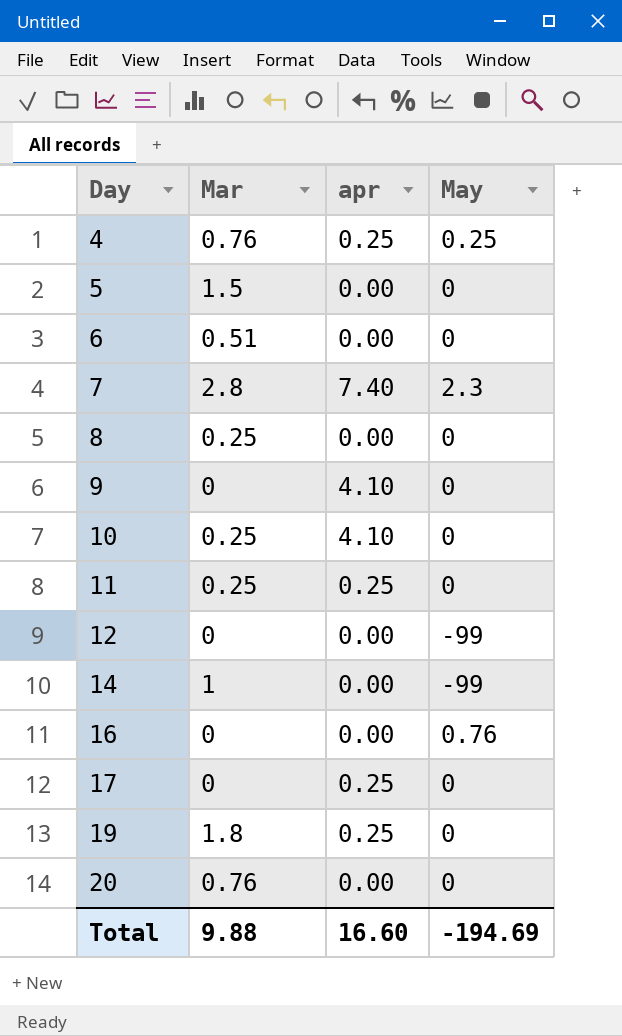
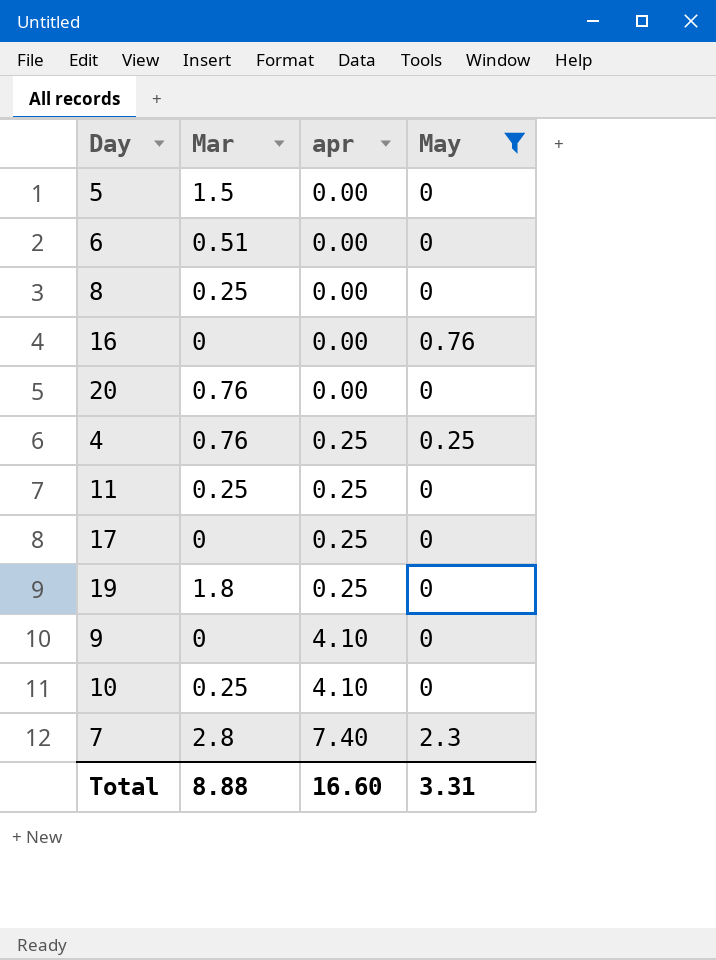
filter: none -> May != -99
row order: Day ascending -> apr ascending
Total | Mar: 9.88 -> 8.88
Total | May: -194.69 -> 3.31

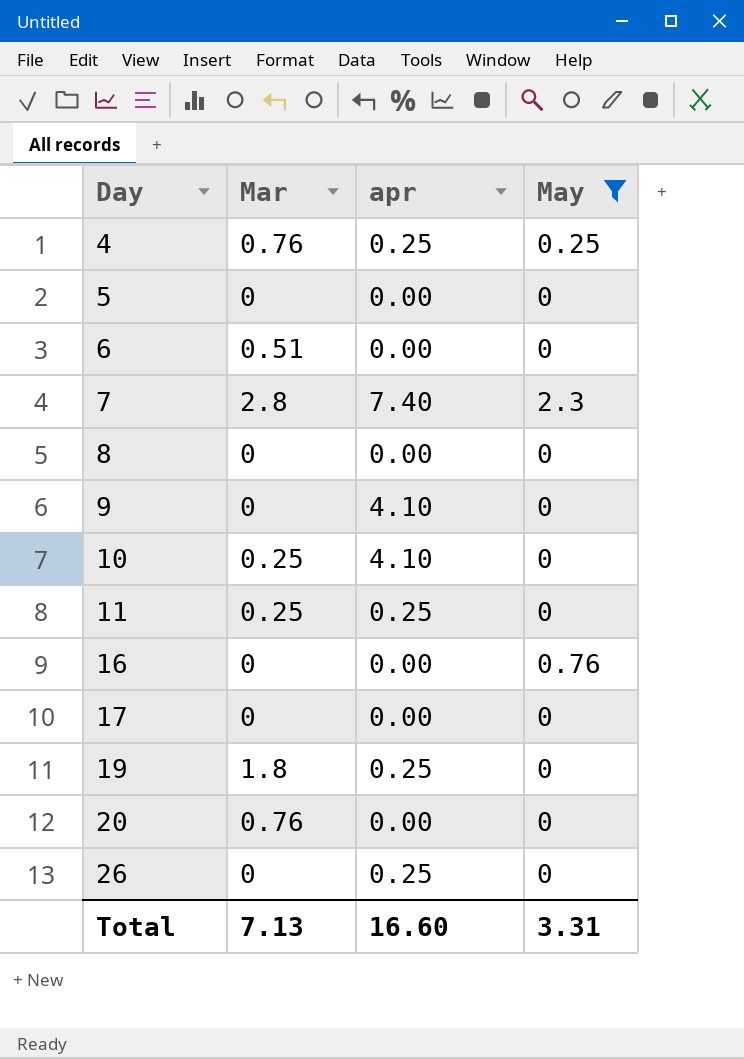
row order: apr ascending -> Day ascending
5 | Mar: 1.5 -> 0
8 | Mar: 0.25 -> 0
17 | apr: 0.25 -> 0.00
row 26: none -> 0 | 0.25 | 0
Total | Mar: 8.88 -> 7.13

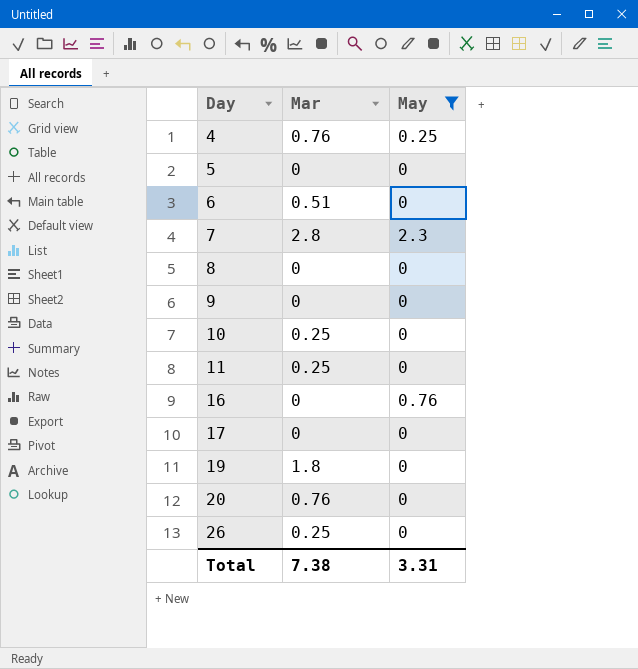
column apr | position: 3 -> none
26 | Mar: 0 -> 0.25
Total | Mar: 7.13 -> 7.38

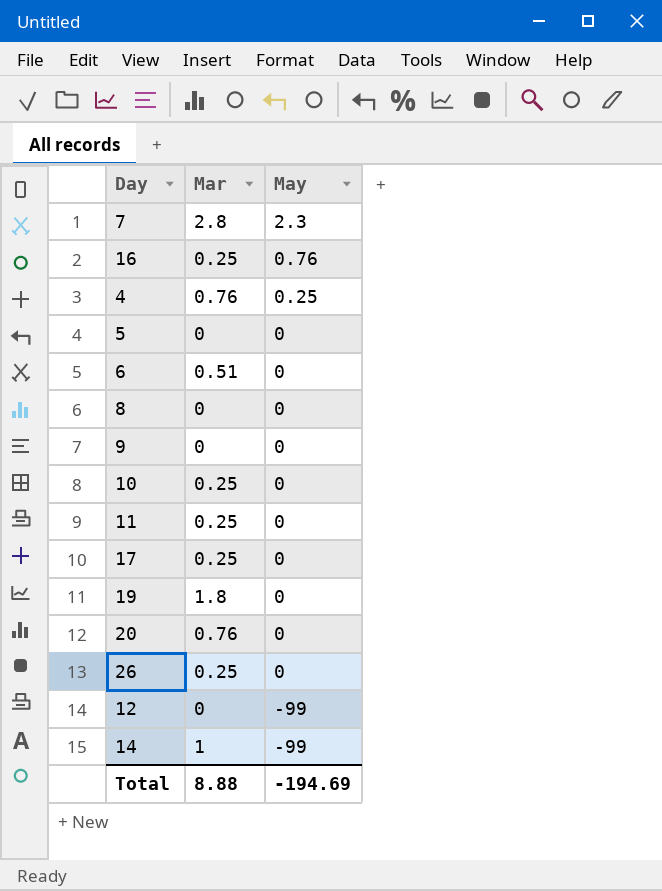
filter: May != -99 -> none
row order: Day ascending -> May descending
16 | Mar: 0 -> 0.25
17 | Mar: 0 -> 0.25
Total | Mar: 7.38 -> 8.88
Total | May: 3.31 -> -194.69

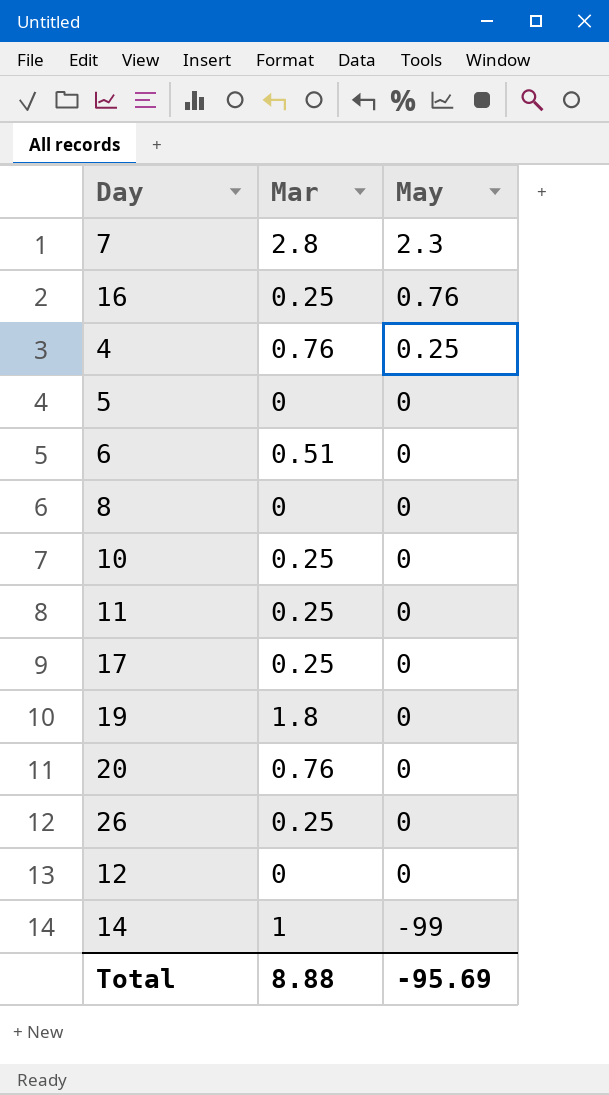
row 9: 0 | 0 -> none
12 | May: -99 -> 0
Total | May: -194.69 -> -95.69

